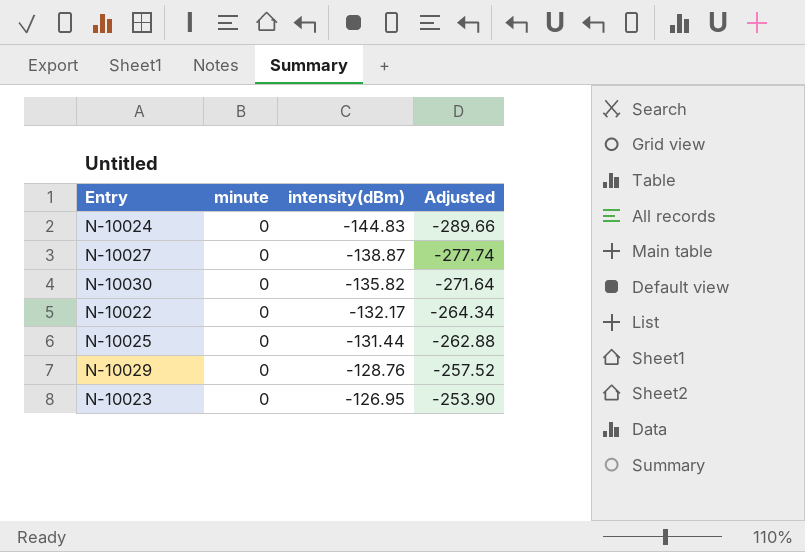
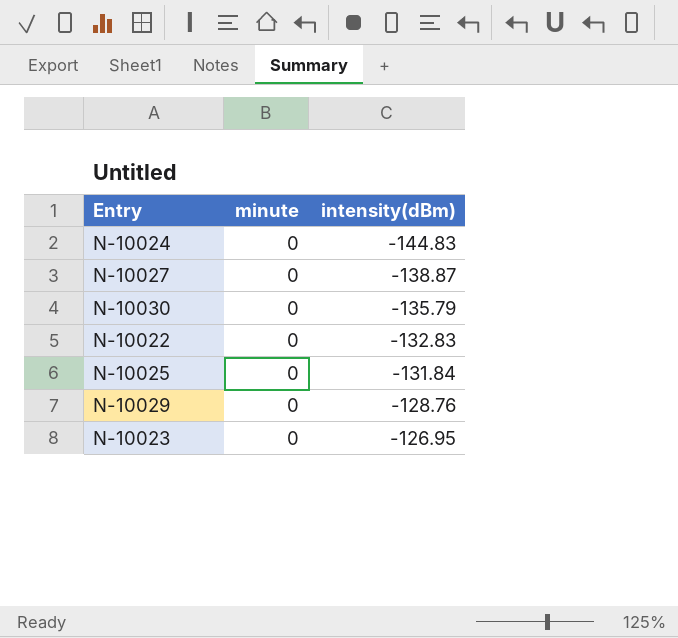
column Adjusted | formula: [intensity(dBm)] * 2 -> none
N-10030 | intensity(dBm): -135.82 -> -135.79
N-10022 | intensity(dBm): -132.17 -> -132.83
N-10025 | intensity(dBm): -131.44 -> -131.84

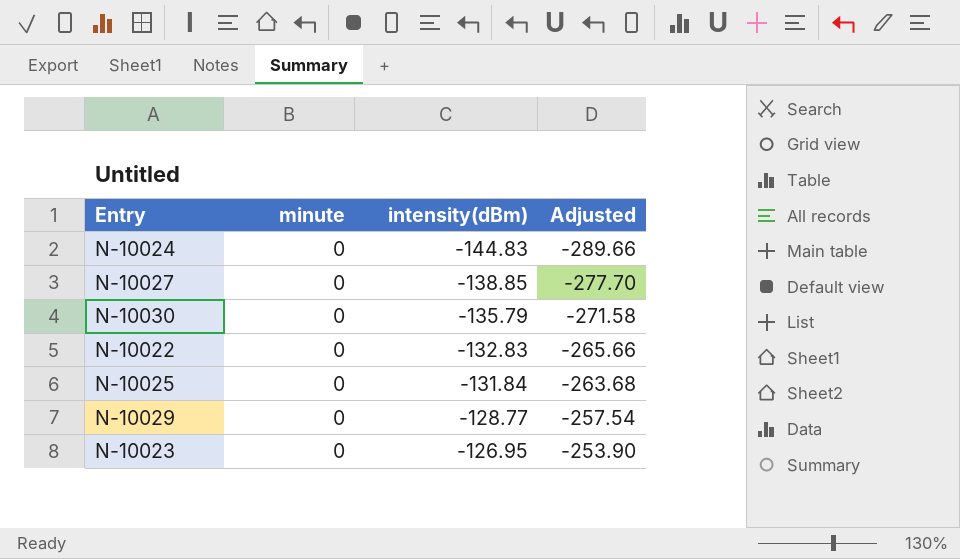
column Adjusted | formula: none -> [intensity(dBm)] * 2
N-10027 | intensity(dBm): -138.87 -> -138.85
N-10029 | intensity(dBm): -128.76 -> -128.77

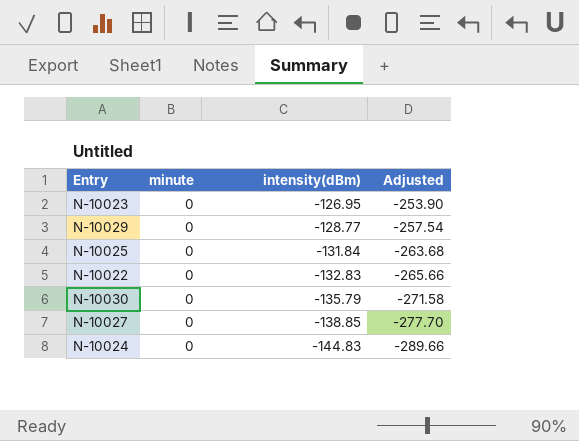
row order: intensity(dBm) ascending -> intensity(dBm) descending

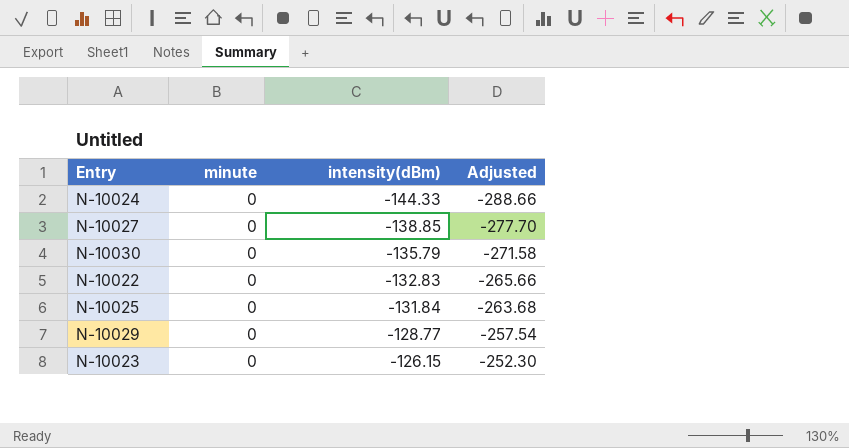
row order: intensity(dBm) descending -> intensity(dBm) ascending
N-10024 | intensity(dBm): -144.83 -> -144.33
N-10024 | Adjusted: -289.66 -> -288.66
N-10023 | intensity(dBm): -126.95 -> -126.15
N-10023 | Adjusted: -253.90 -> -252.30

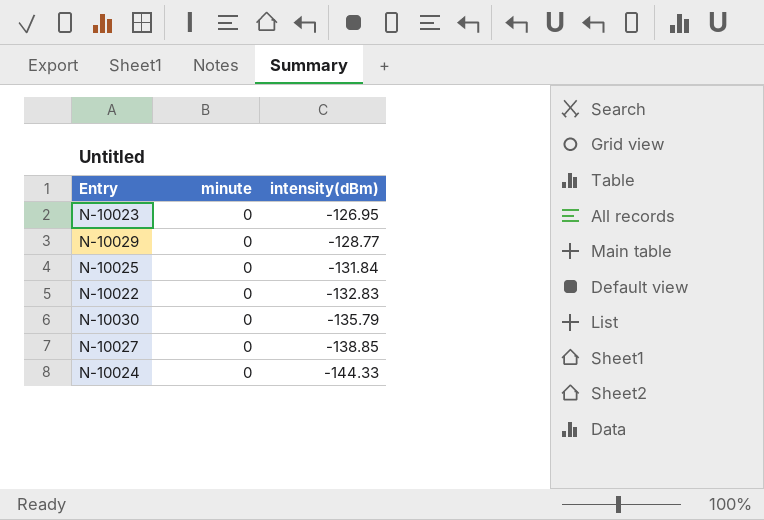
row order: intensity(dBm) ascending -> intensity(dBm) descending
column Adjusted | formula: [intensity(dBm)] * 2 -> none
N-10023 | intensity(dBm): -126.15 -> -126.95

